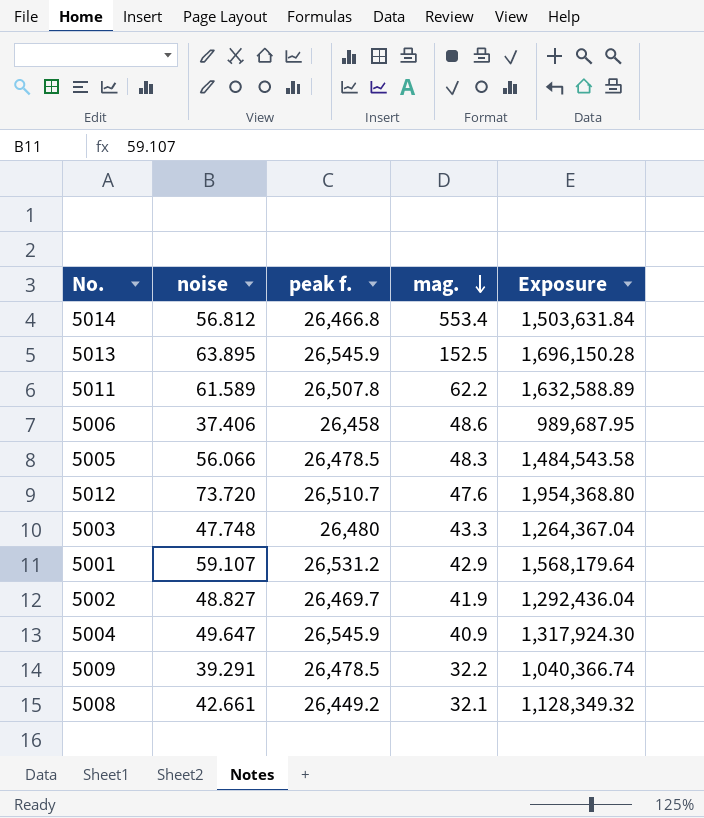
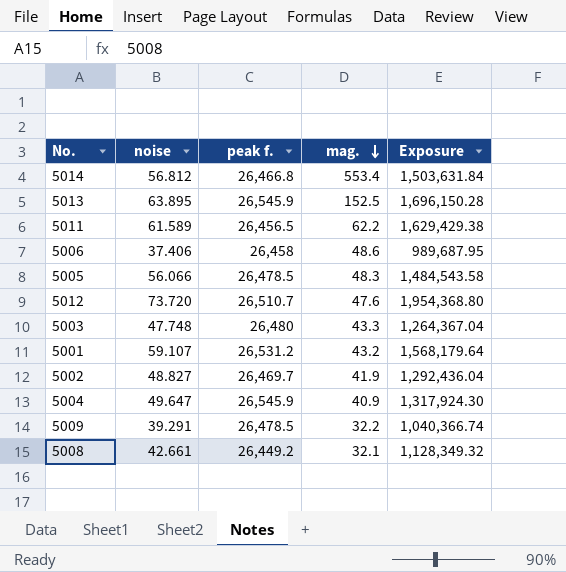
5011 | peak f.: 26,507.8 -> 26,456.5
5011 | Exposure: 1,632,588.89 -> 1,629,429.38
5001 | mag.: 42.9 -> 43.2

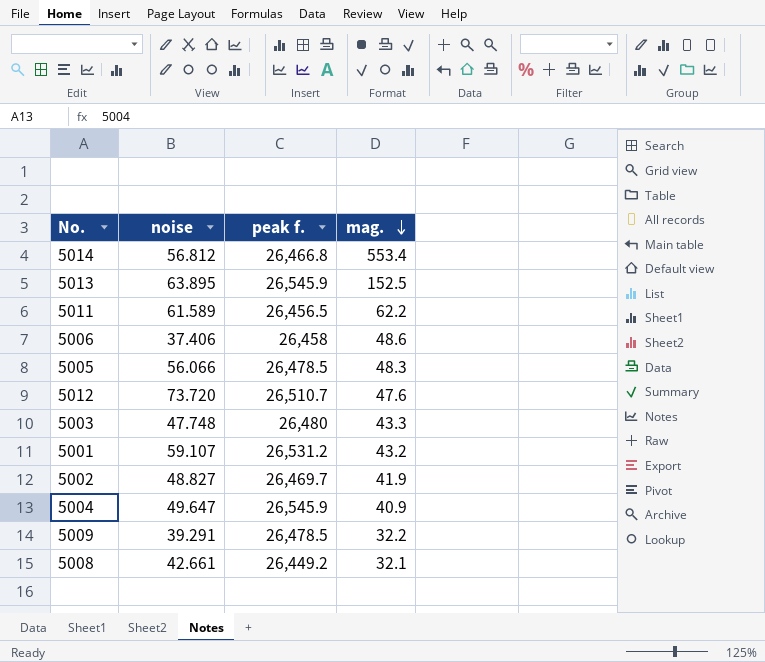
column Exposure | formula: [noise] * [peak f.] -> none

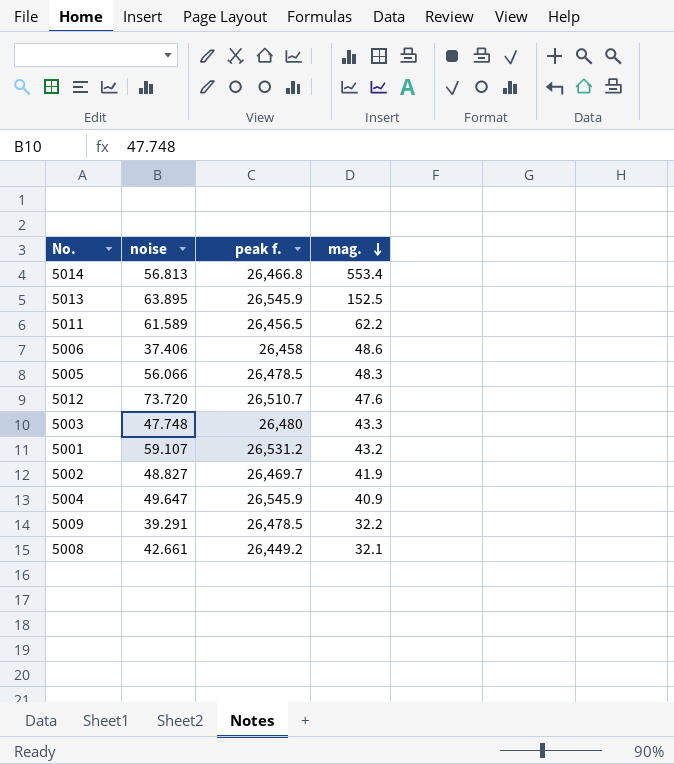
5014 | noise: 56.812 -> 56.813

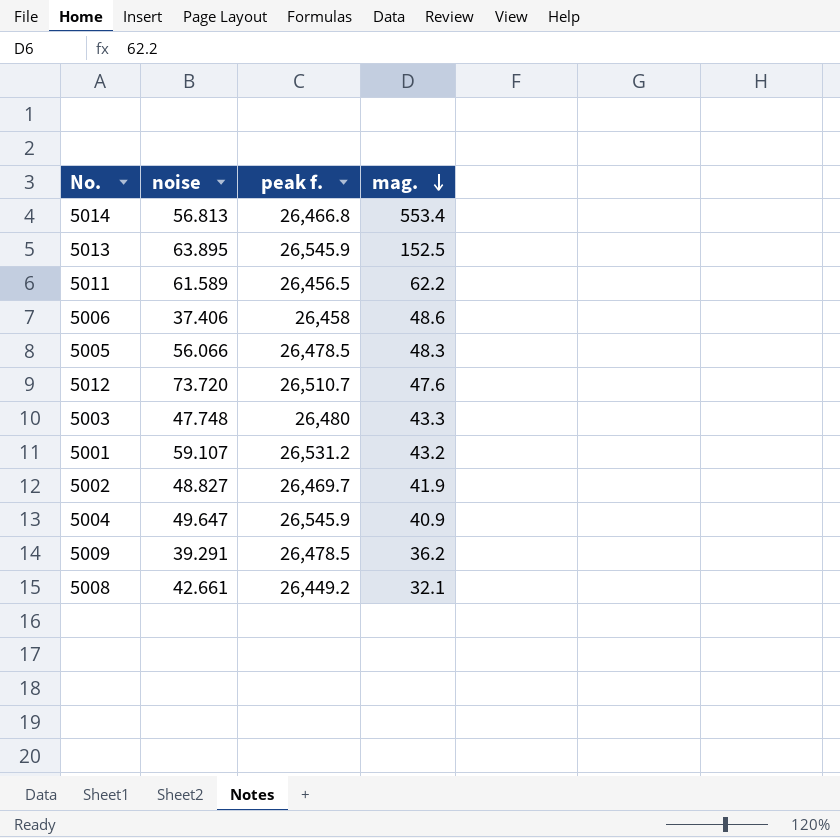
5009 | mag.: 32.2 -> 36.2

